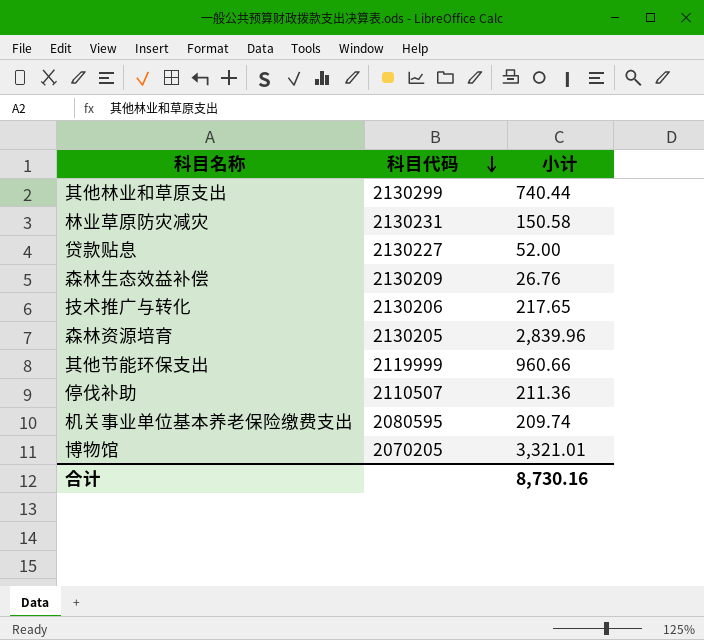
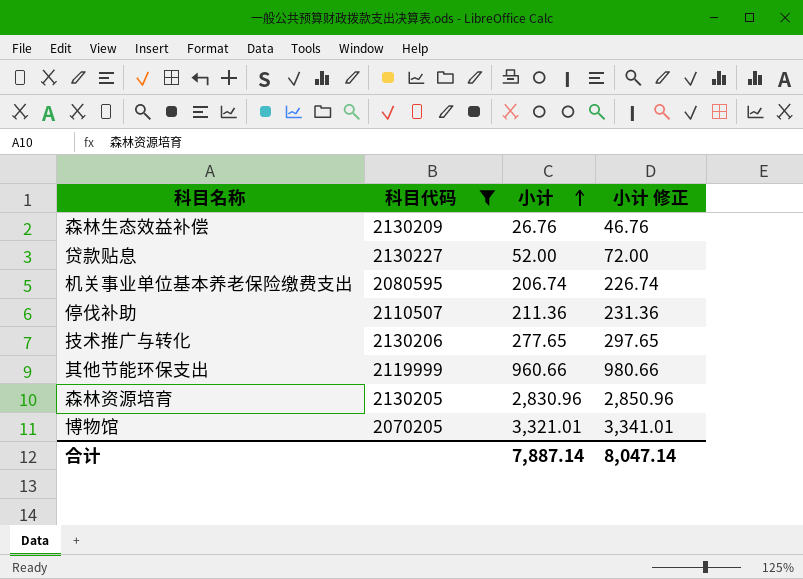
filter: none -> 科目代码 <= 2130227
row order: 科目代码 descending -> 小计 ascending
column 小计 修正 | formula: none -> [小计] + 20
机关事业单位基本养老保险缴费支出 | 小计: 209.74 -> 206.74
技术推广与转化 | 小计: 217.65 -> 277.65
森林资源培育 | 小计: 2,839.96 -> 2,830.96
合计 | 小计: 8,730.16 -> 7,887.14

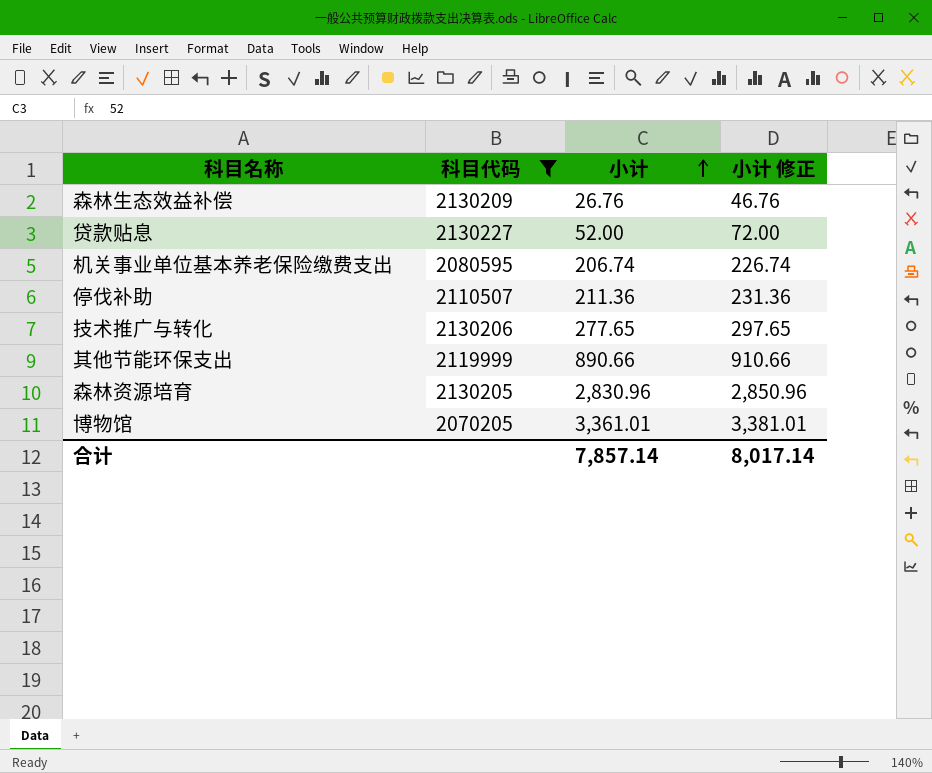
其他节能环保支出 | 小计: 960.66 -> 890.66
其他节能环保支出 | 小计 修正: 980.66 -> 910.66
博物馆 | 小计: 3,321.01 -> 3,361.01
博物馆 | 小计 修正: 3,341.01 -> 3,381.01
合计 | 小计: 7,887.14 -> 7,857.14
合计 | 小计 修正: 8,047.14 -> 8,017.14

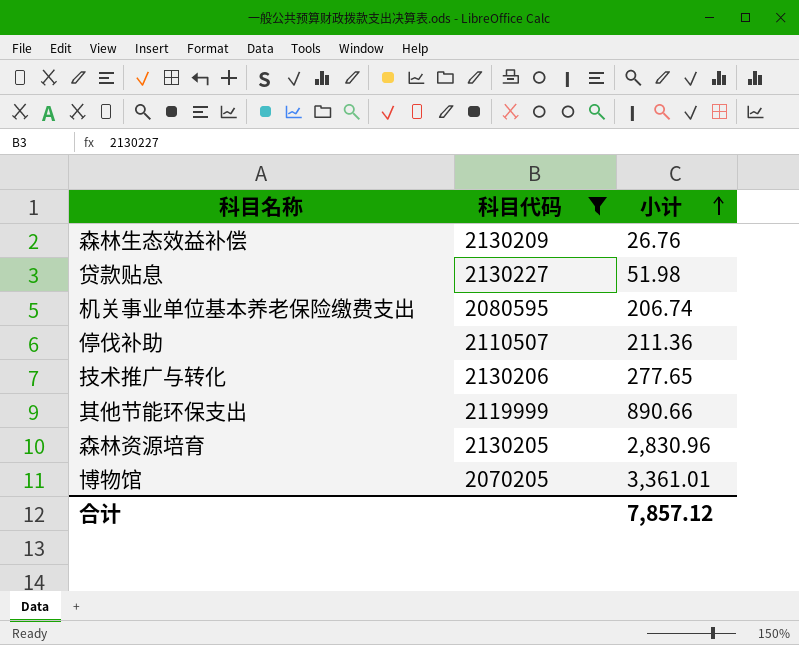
column 小计 修正 | formula: [小计] + 20 -> none
贷款贴息 | 小计: 52.00 -> 51.98
合计 | 小计: 7,857.14 -> 7,857.12

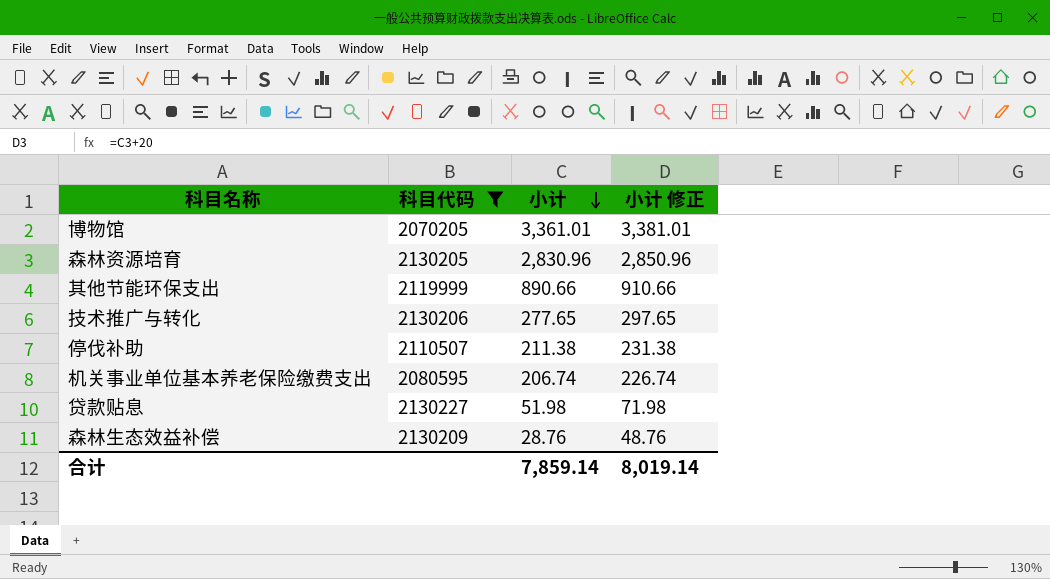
row order: 小计 ascending -> 小计 descending
column 小计 修正 | formula: none -> [小计] + 20
停伐补助 | 小计: 211.36 -> 211.38
森林生态效益补偿 | 小计: 26.76 -> 28.76
合计 | 小计: 7,857.12 -> 7,859.14

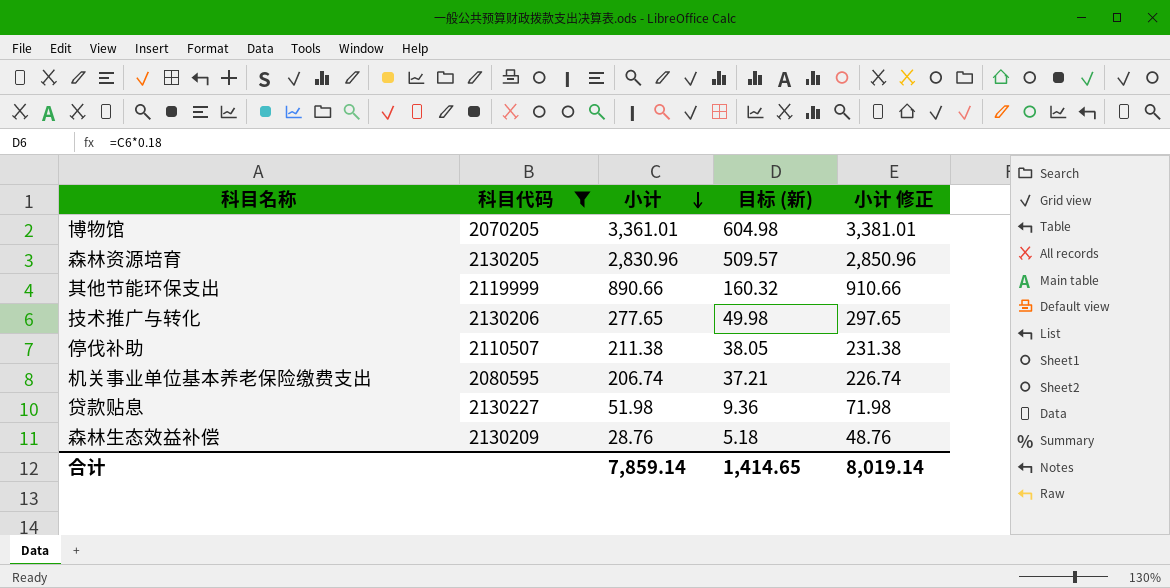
column 目标 (新) | formula: none -> [小计] * 0.18

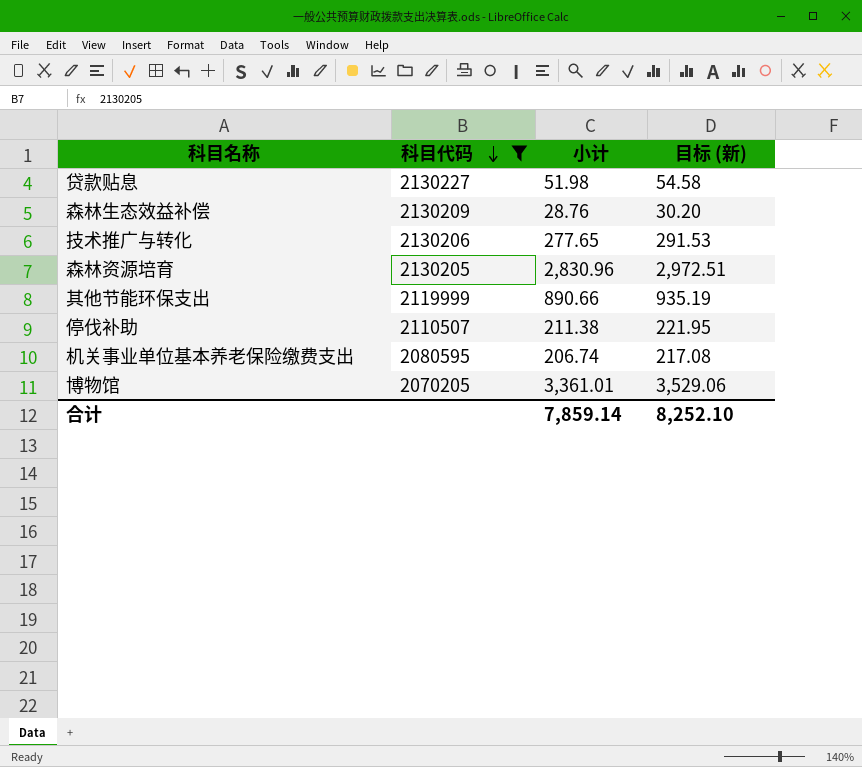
row order: 小计 descending -> 科目代码 descending
column 小计 修正 | formula: [小计] + 20 -> none
column 目标 (新) | formula: [小计] * 0.18 -> [小计] * 1.05
合计 | 目标 (新): 1,414.65 -> 8,252.10

